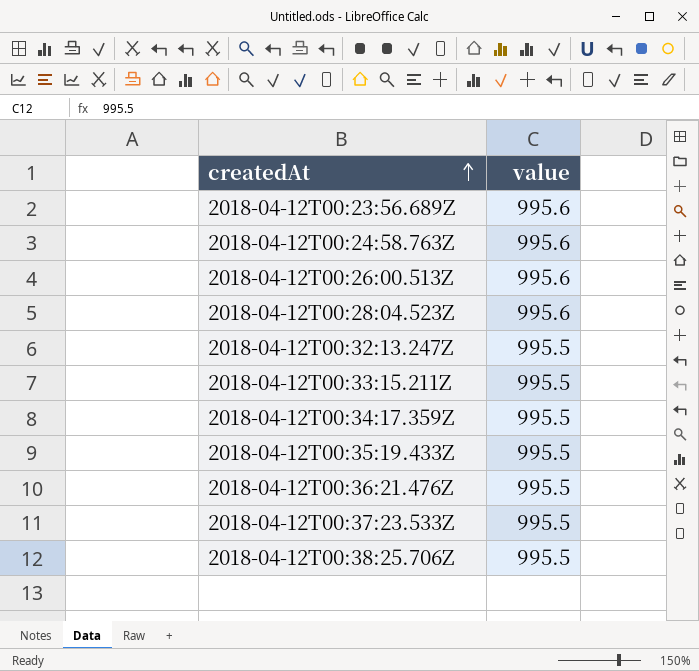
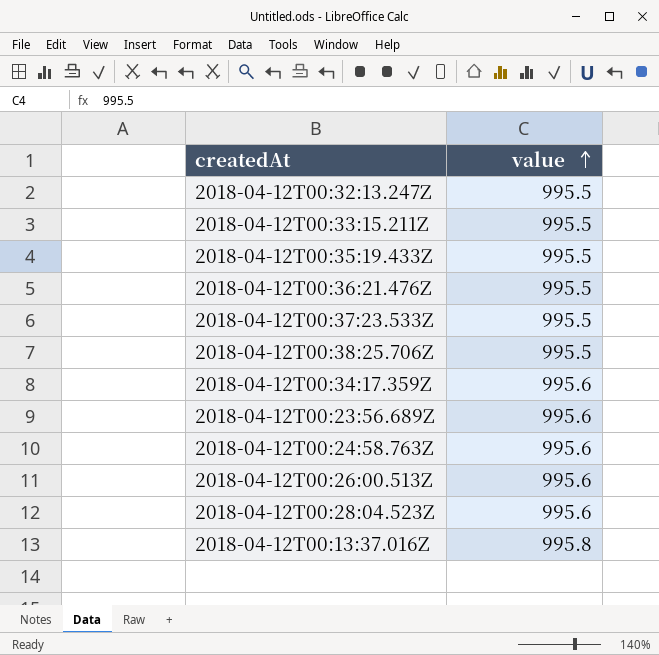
row order: createdAt ascending -> value ascending
2018-04-12T00:34:17.359Z | value: 995.5 -> 995.6
row 2018-04-12T00:13:37.016Z: none -> 995.8

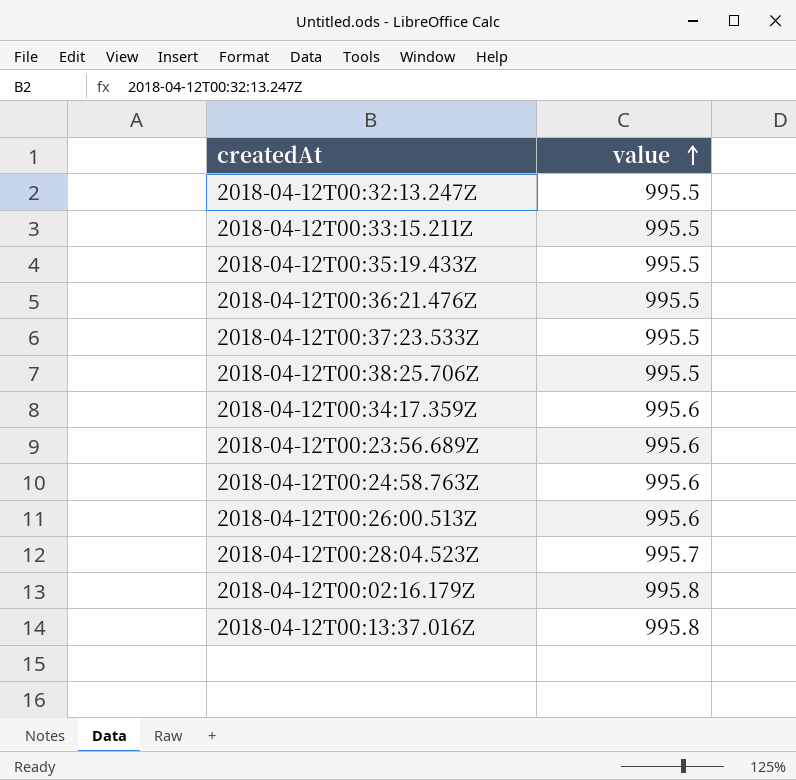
2018-04-12T00:28:04.523Z | value: 995.6 -> 995.7
row 2018-04-12T00:02:16.179Z: none -> 995.8

